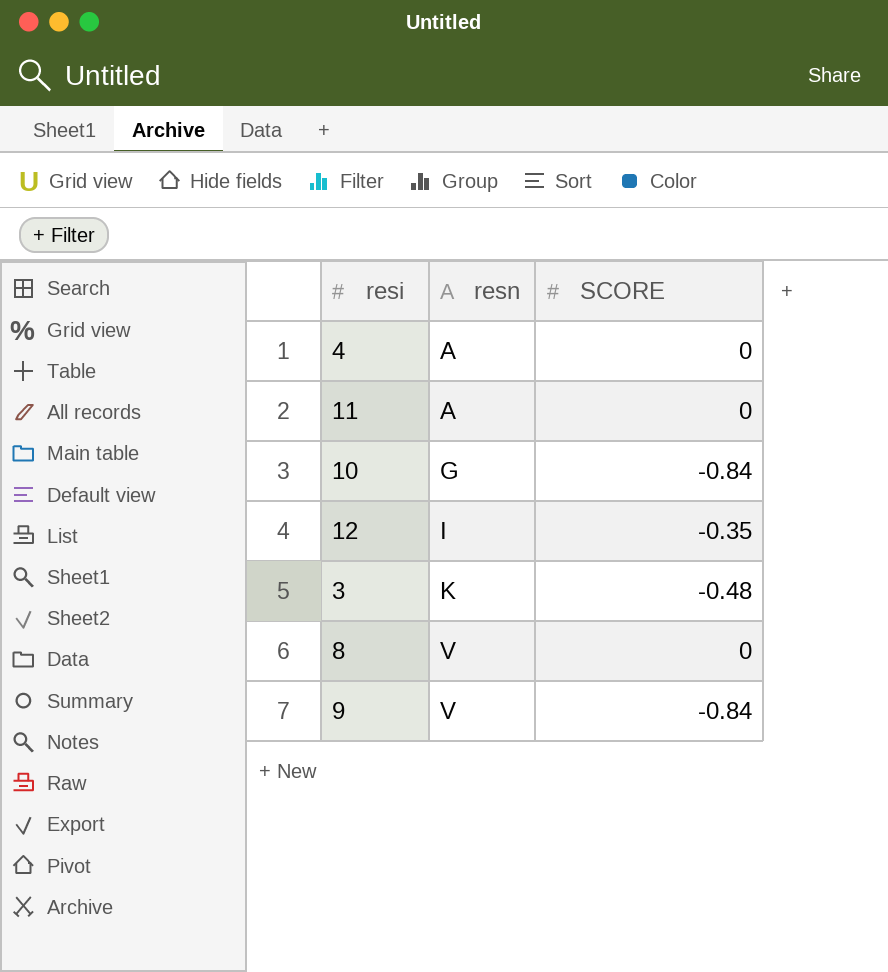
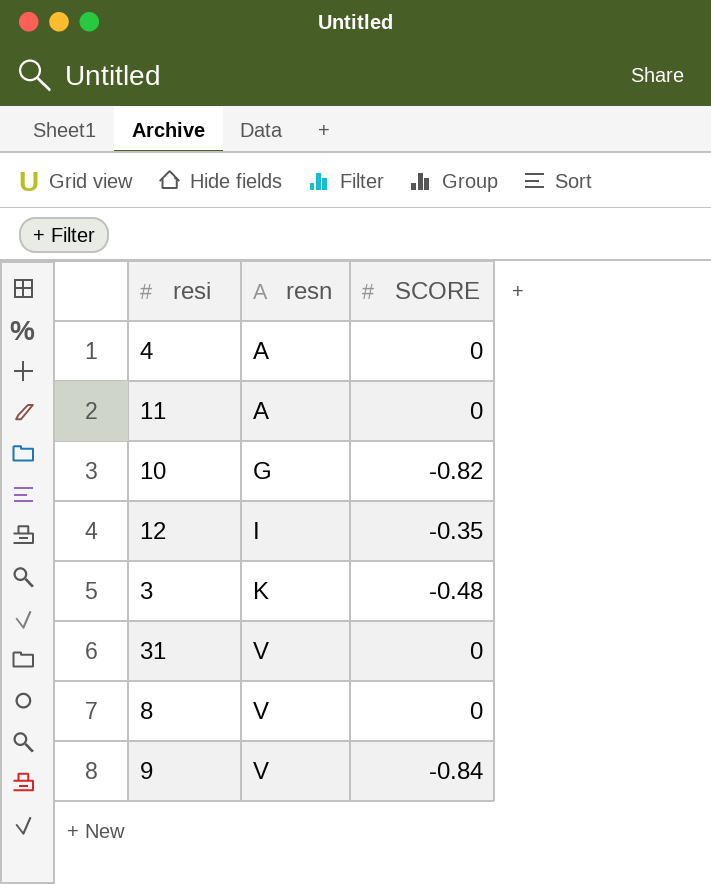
10 | SCORE: -0.84 -> -0.82
row 31: none -> V | 0

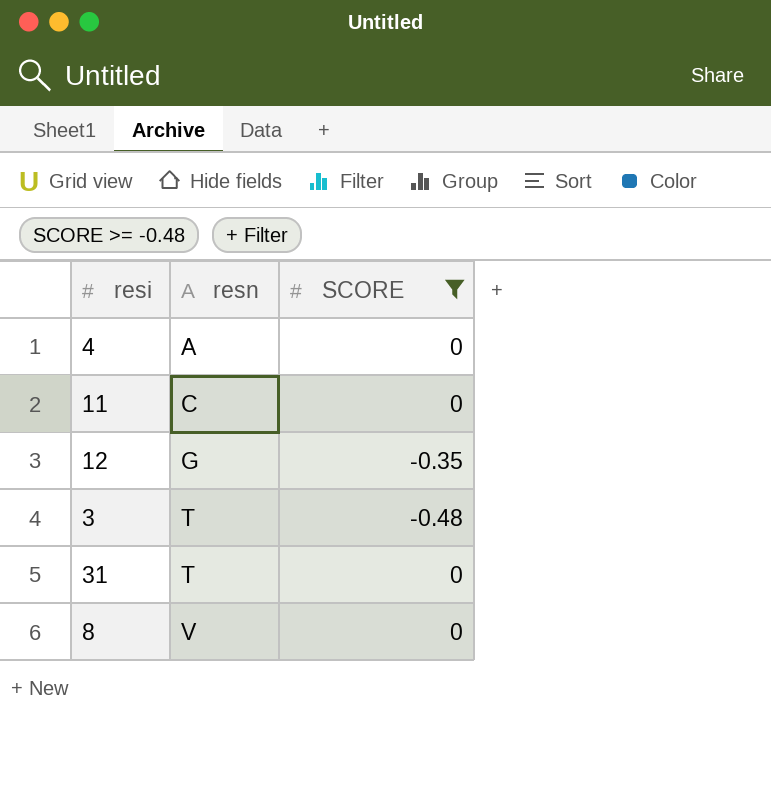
filter: none -> SCORE >= -0.48
11 | resn: A -> C
12 | resn: I -> G
3 | resn: K -> T
31 | resn: V -> T

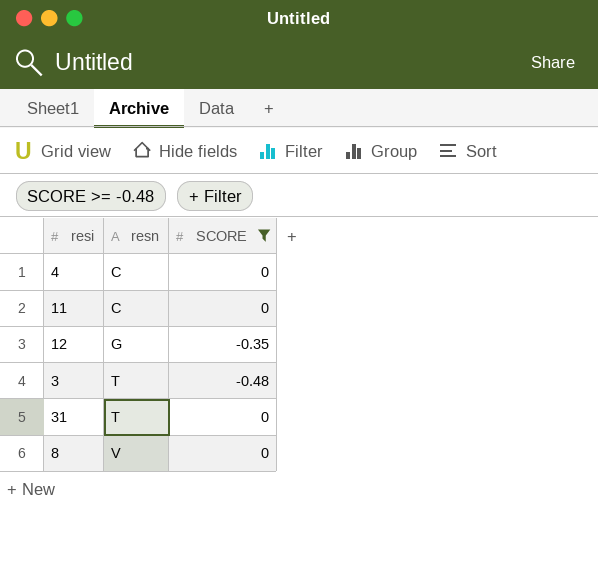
4 | resn: A -> C

